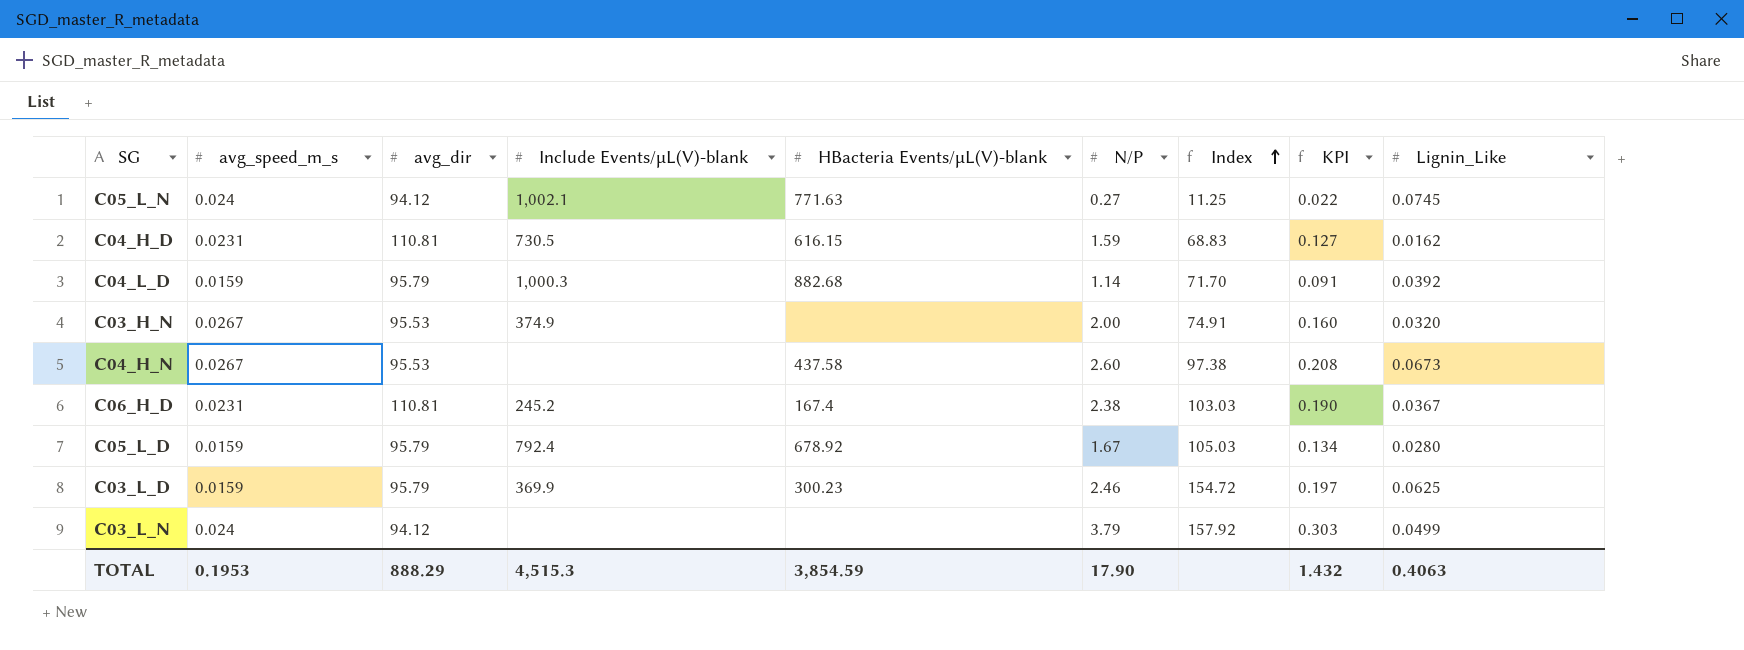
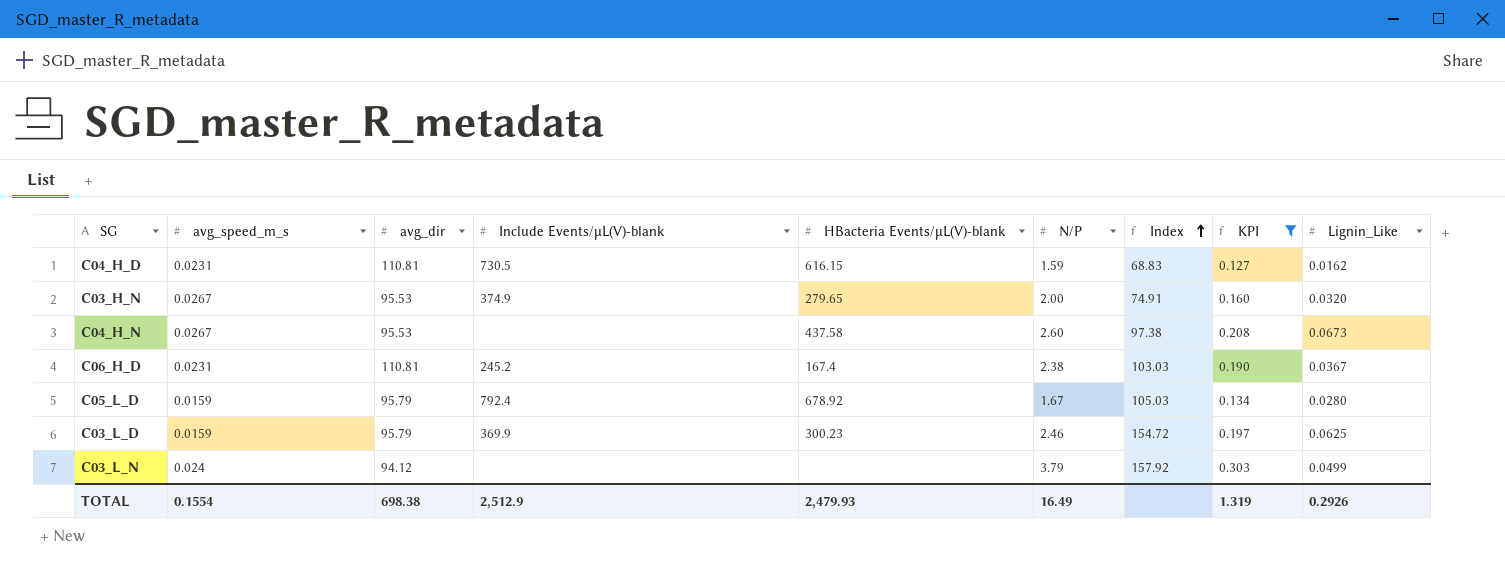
filter: none -> KPI >= 0.127
C03_H_N | HBacteria Events/μL(V)-blank: none -> 279.65
TOTAL | avg_speed_m_s: 0.1953 -> 0.1554
TOTAL | avg_dir: 888.29 -> 698.38
TOTAL | Include Events/μL(V)-blank: 4,515.3 -> 2,512.9
TOTAL | HBacteria Events/μL(V)-blank: 3,854.59 -> 2,479.93
TOTAL | N/P: 17.90 -> 16.49
TOTAL | KPI: 1.432 -> 1.319
TOTAL | Lignin_Like: 0.4063 -> 0.2926

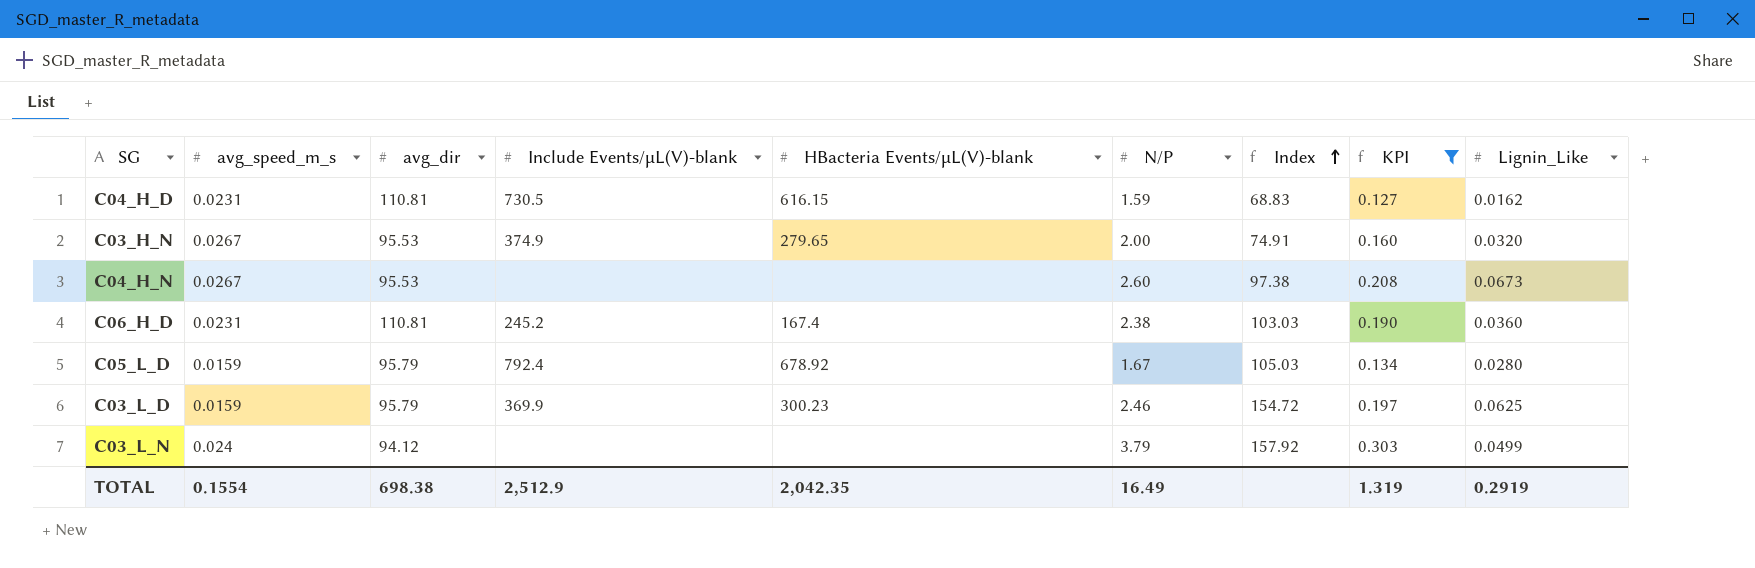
C04_H_N | HBacteria Events/μL(V)-blank: 437.58 -> none
C06_H_D | Lignin_Like: 0.0367 -> 0.0360
TOTAL | HBacteria Events/μL(V)-blank: 2,479.93 -> 2,042.35
TOTAL | Lignin_Like: 0.2926 -> 0.2919

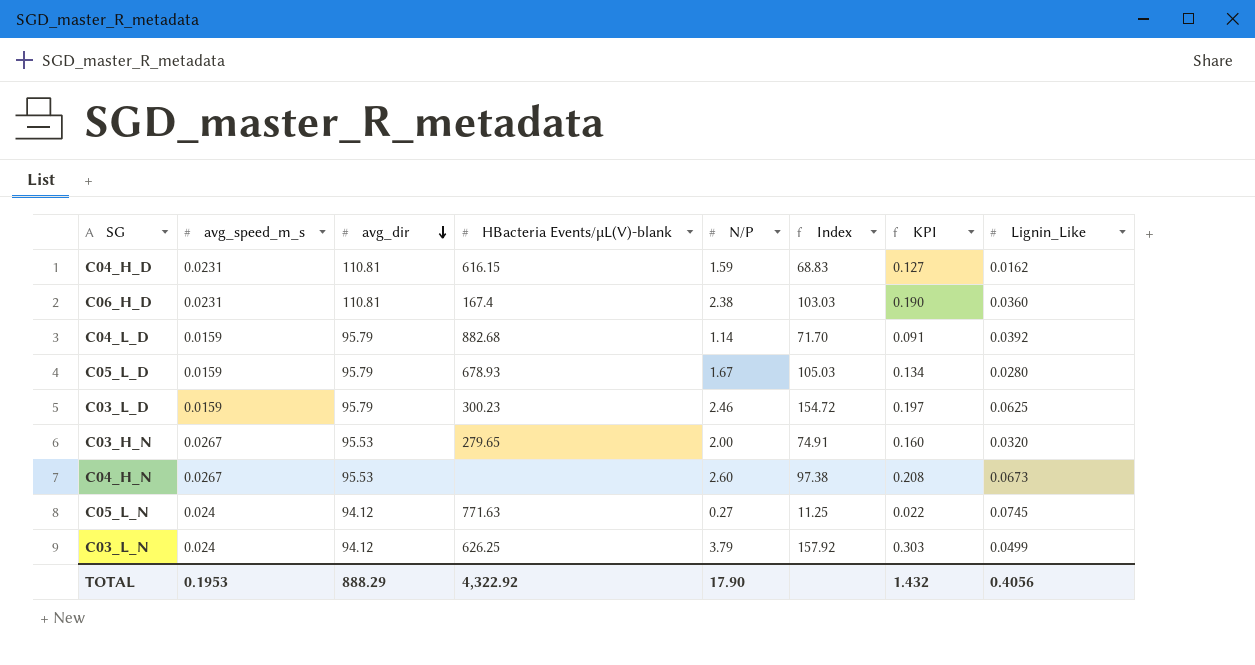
filter: KPI >= 0.127 -> none
row order: Index ascending -> avg_dir descending
column Include Events/μL(V)-blank | position: 4 -> none
C05_L_D | HBacteria Events/μL(V)-blank: 678.92 -> 678.93
C03_L_N | HBacteria Events/μL(V)-blank: none -> 626.25
TOTAL | avg_speed_m_s: 0.1554 -> 0.1953
TOTAL | avg_dir: 698.38 -> 888.29
TOTAL | HBacteria Events/μL(V)-blank: 2,042.35 -> 4,322.92
TOTAL | N/P: 16.49 -> 17.90
TOTAL | KPI: 1.319 -> 1.432
TOTAL | Lignin_Like: 0.2919 -> 0.4056

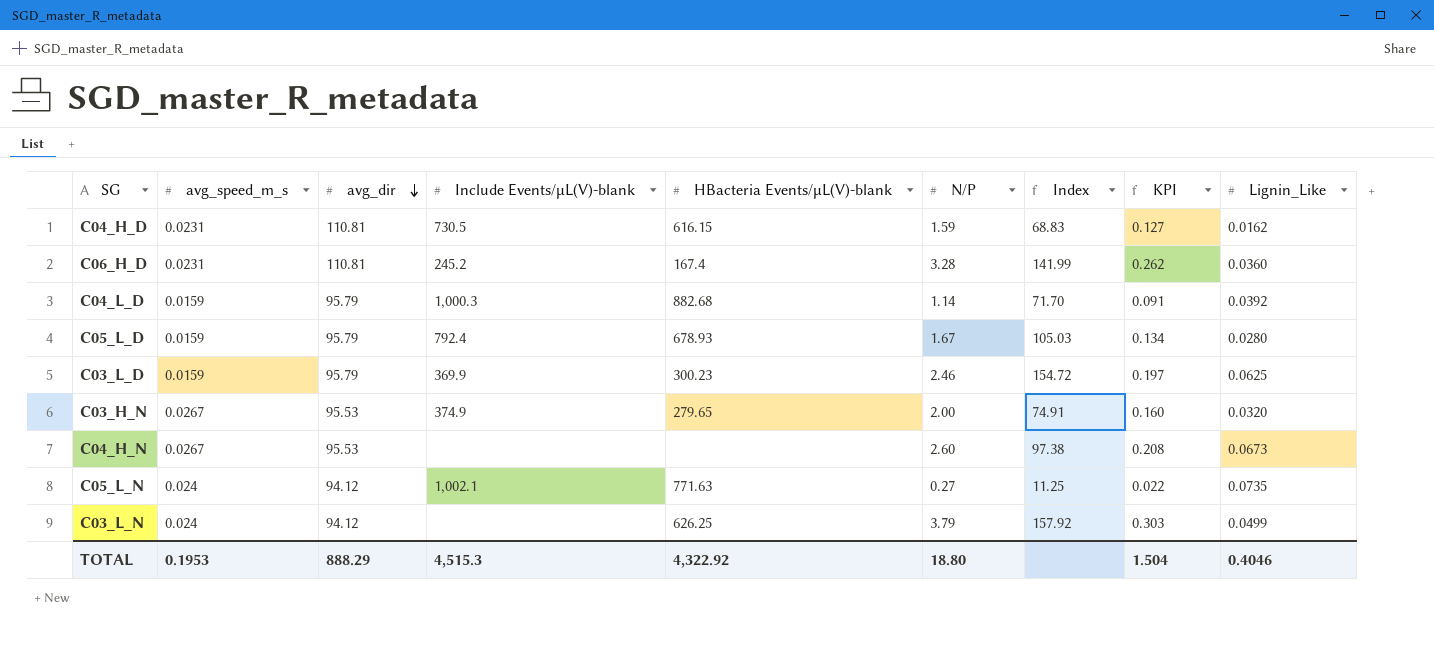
column Include Events/μL(V)-blank | position: none -> 4
C06_H_D | N/P: 2.38 -> 3.28
C06_H_D | Index: 103.03 -> 141.99
C06_H_D | KPI: 0.190 -> 0.262
C05_L_N | Lignin_Like: 0.0745 -> 0.0735
TOTAL | N/P: 17.90 -> 18.80
TOTAL | KPI: 1.432 -> 1.504
TOTAL | Lignin_Like: 0.4056 -> 0.4046

